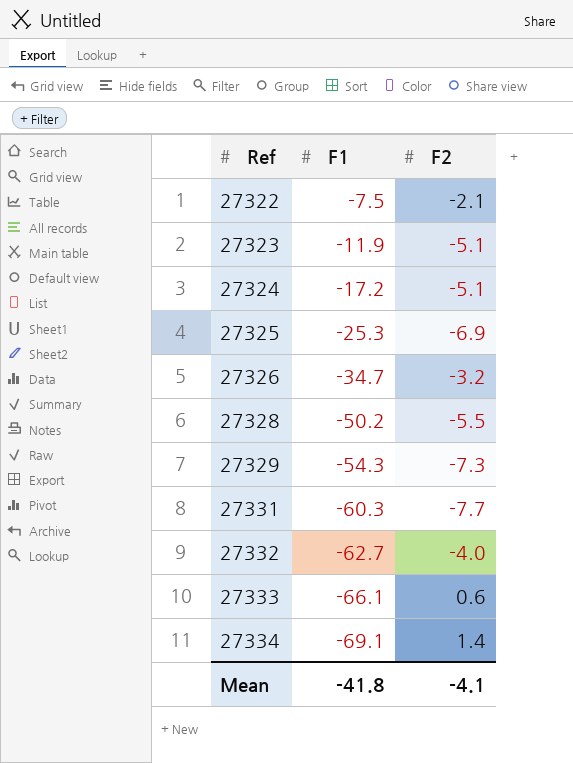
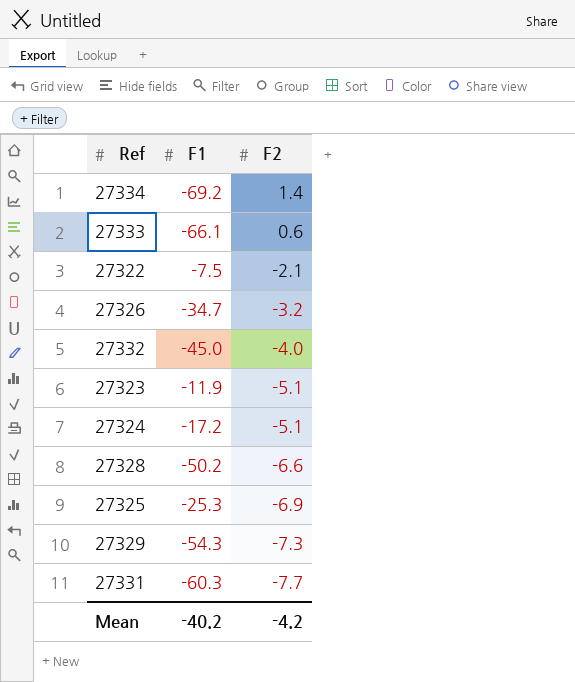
row order: Ref ascending -> F2 descending
27334 | F1: -69.1 -> -69.2
27332 | F1: -62.7 -> -45.0
27328 | F2: -5.5 -> -6.6
Mean | F1: -41.8 -> -40.2
Mean | F2: -4.1 -> -4.2

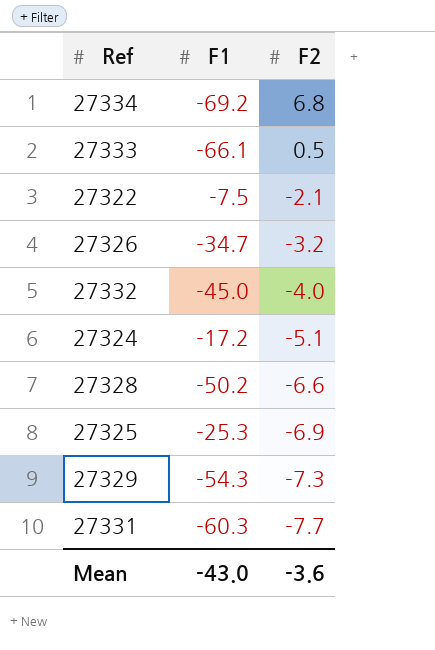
row 27323: -11.9 | -5.1 -> none
27334 | F2: 1.4 -> 6.8
27333 | F2: 0.6 -> 0.5
Mean | F1: -40.2 -> -43.0
Mean | F2: -4.2 -> -3.6

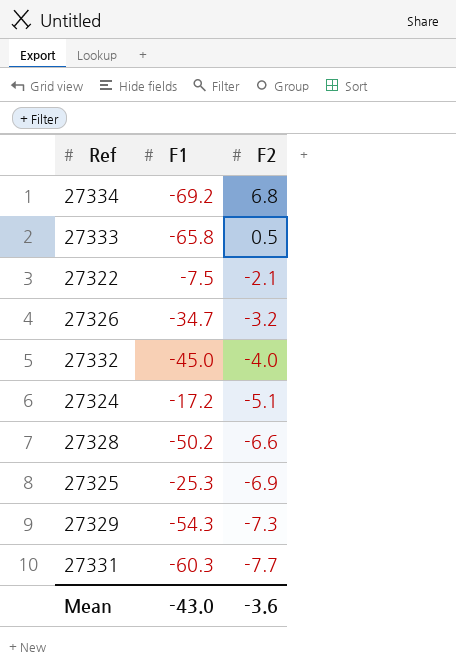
27333 | F1: -66.1 -> -65.8

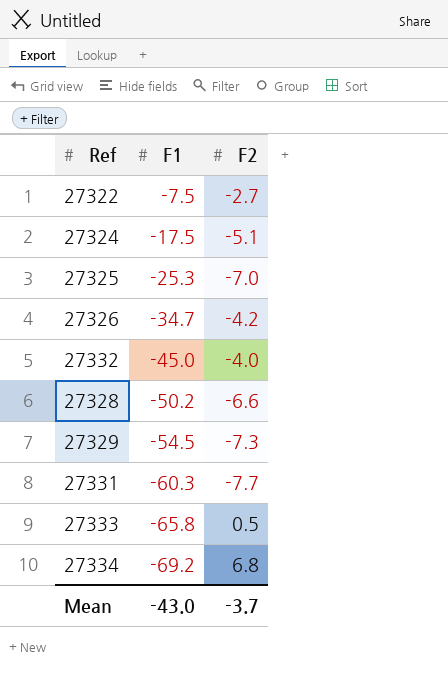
row order: F2 descending -> F1 descending
27322 | F2: -2.1 -> -2.7
27324 | F1: -17.2 -> -17.5
27325 | F2: -6.9 -> -7.0
27326 | F2: -3.2 -> -4.2
27329 | F1: -54.3 -> -54.5
Mean | F2: -3.6 -> -3.7

